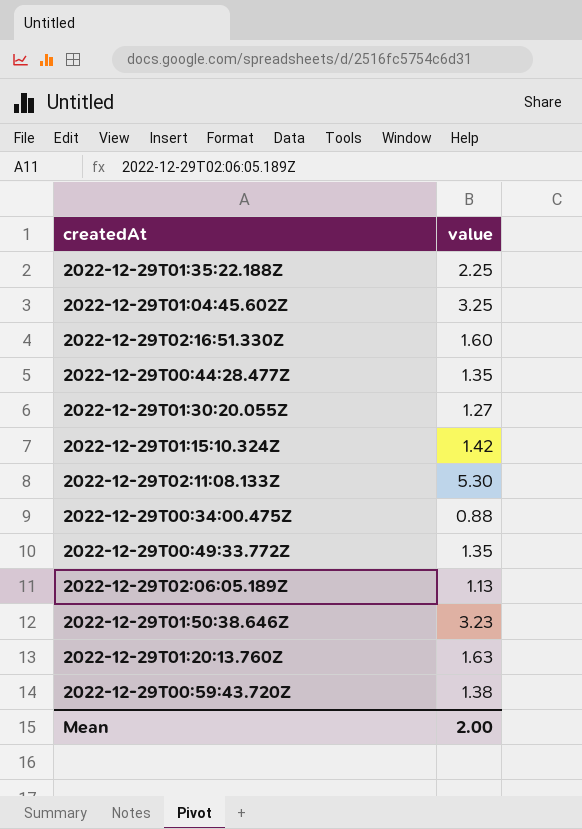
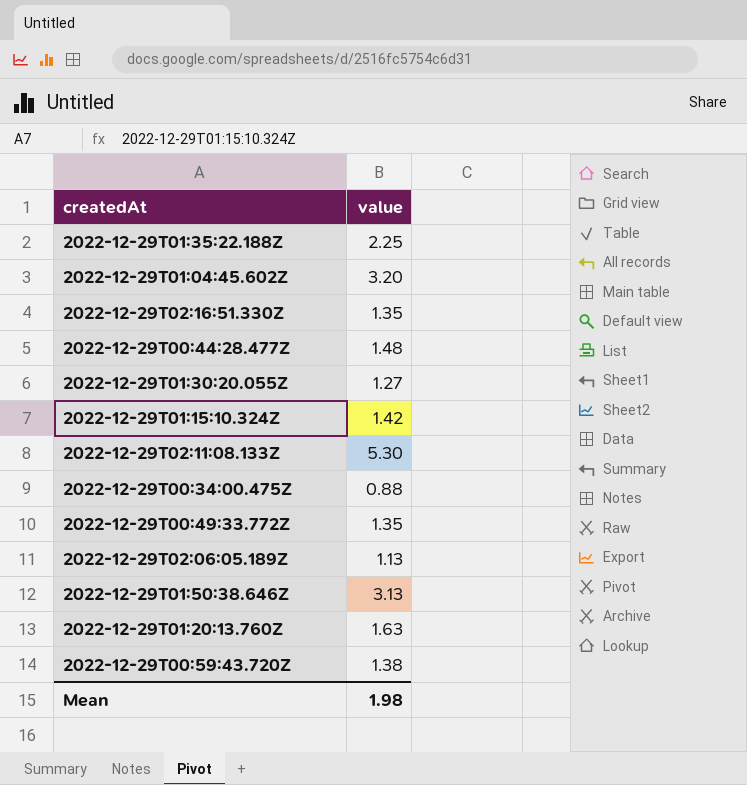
2022-12-29T01:04:45.602Z | value: 3.25 -> 3.20
2022-12-29T02:16:51.330Z | value: 1.60 -> 1.35
2022-12-29T00:44:28.477Z | value: 1.35 -> 1.48
2022-12-29T01:50:38.646Z | value: 3.23 -> 3.13
Mean | value: 2.00 -> 1.98

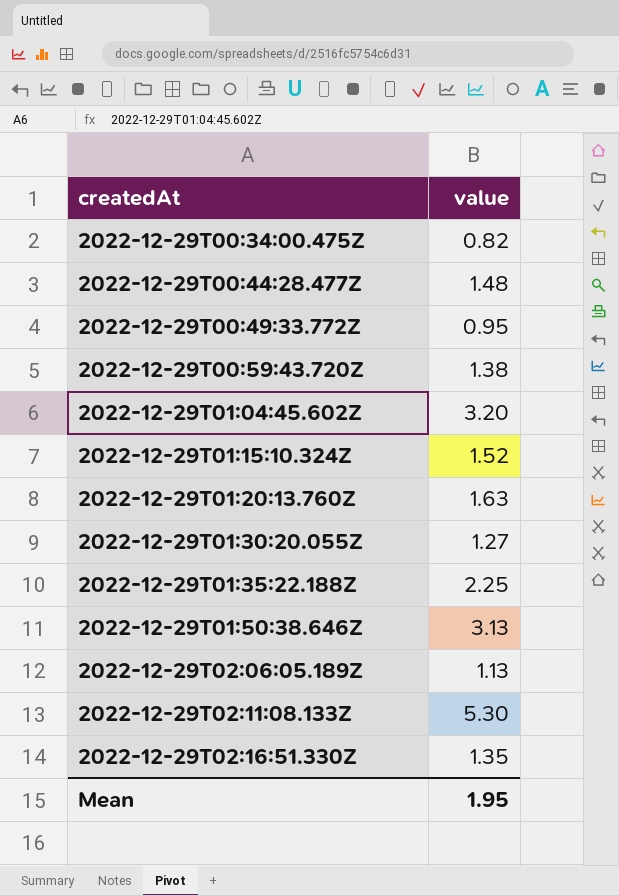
row order: none -> createdAt ascending
2022-12-29T00:34:00.475Z | value: 0.88 -> 0.82
2022-12-29T00:49:33.772Z | value: 1.35 -> 0.95
2022-12-29T01:15:10.324Z | value: 1.42 -> 1.52
Mean | value: 1.98 -> 1.95

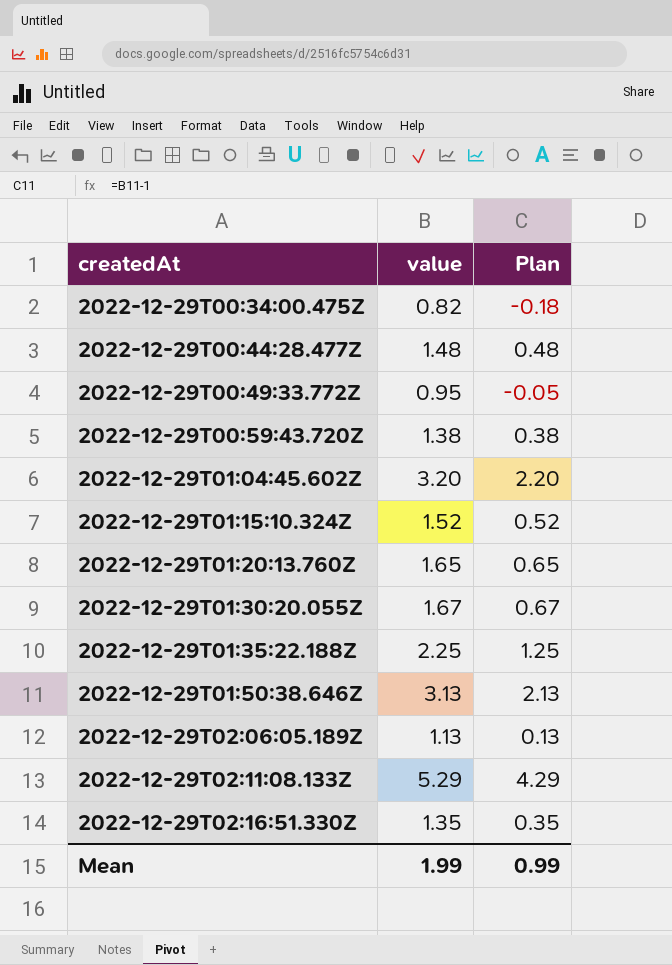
column Plan | formula: none -> [value] - 1
2022-12-29T01:20:13.760Z | value: 1.63 -> 1.65
2022-12-29T01:30:20.055Z | value: 1.27 -> 1.67
2022-12-29T02:11:08.133Z | value: 5.30 -> 5.29
Mean | value: 1.95 -> 1.99

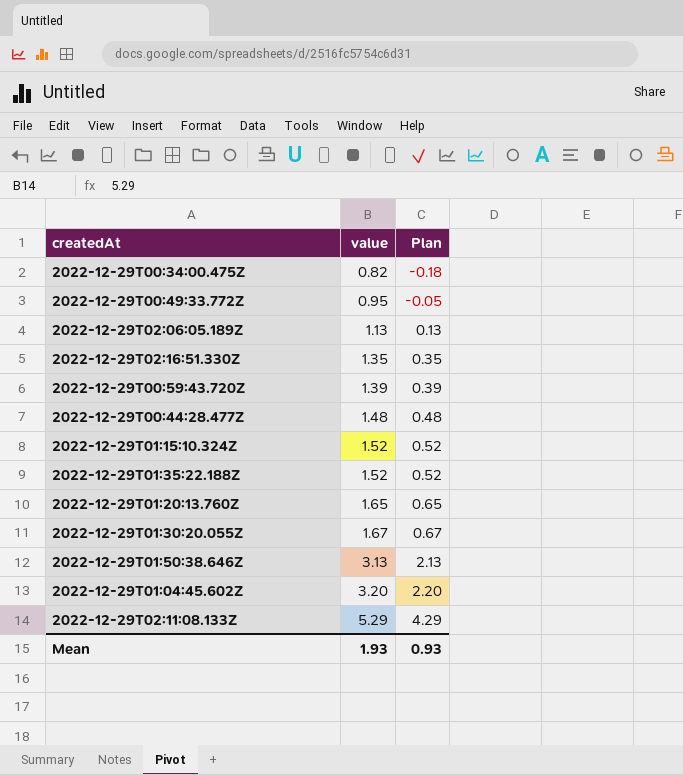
row order: createdAt ascending -> value ascending
2022-12-29T00:59:43.720Z | value: 1.38 -> 1.39
2022-12-29T00:59:43.720Z | Plan: 0.38 -> 0.39
2022-12-29T01:35:22.188Z | value: 2.25 -> 1.52
2022-12-29T01:35:22.188Z | Plan: 1.25 -> 0.52
Mean | value: 1.99 -> 1.93
Mean | Plan: 0.99 -> 0.93

